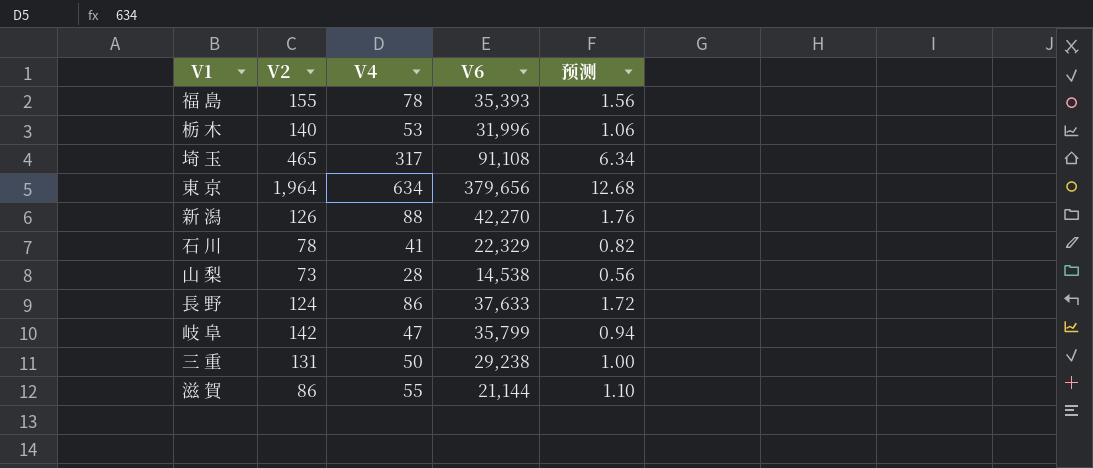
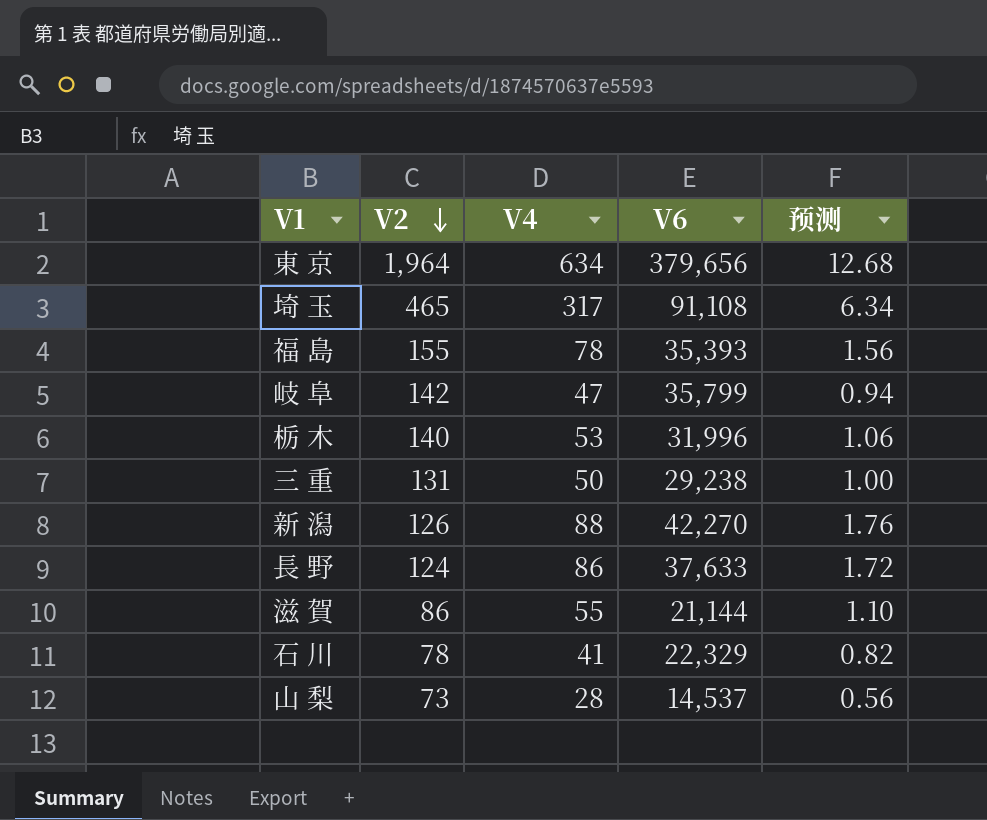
row order: none -> V2 descending
山 梨 | V6: 14,538 -> 14,537

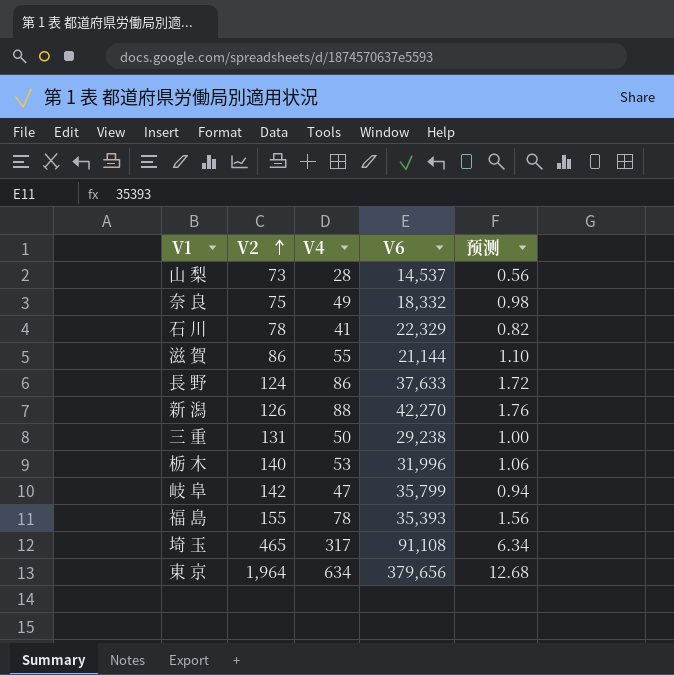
row order: V2 descending -> V2 ascending
row 奈 良: none -> 75 | 49 | 18,332 | 0.98

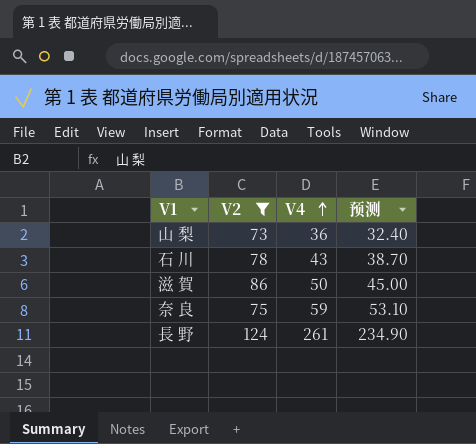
filter: none -> V2 <= 124
row order: V2 ascending -> V4 ascending
column V6 | position: 4 -> none
column 预测 | formula: [V4] * 0.02 -> [V4] * 0.9
山 梨 | V4: 28 -> 36
石 川 | V4: 41 -> 43
滋 賀 | V4: 55 -> 50
奈 良 | V4: 49 -> 59
長 野 | V4: 86 -> 261

